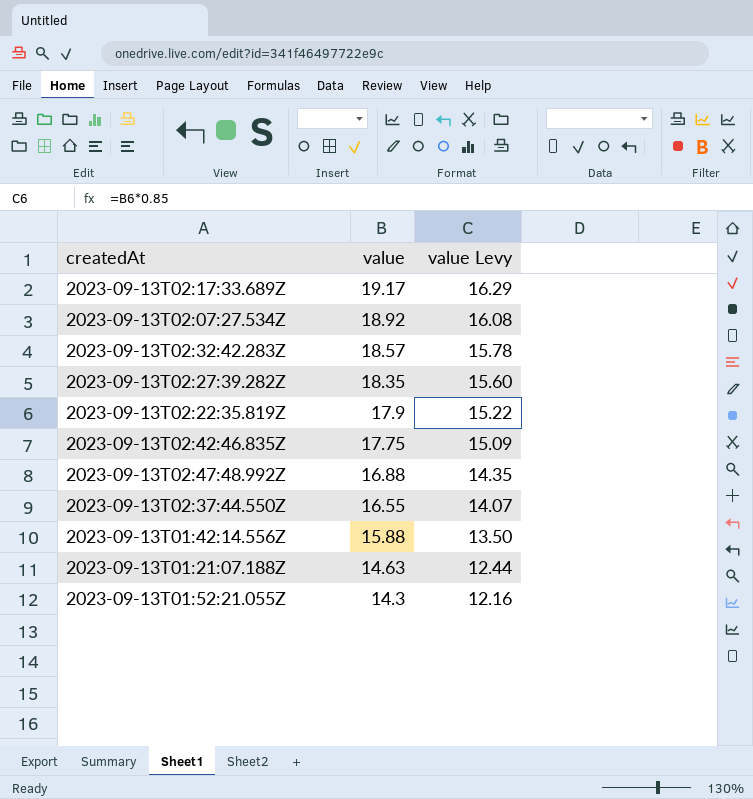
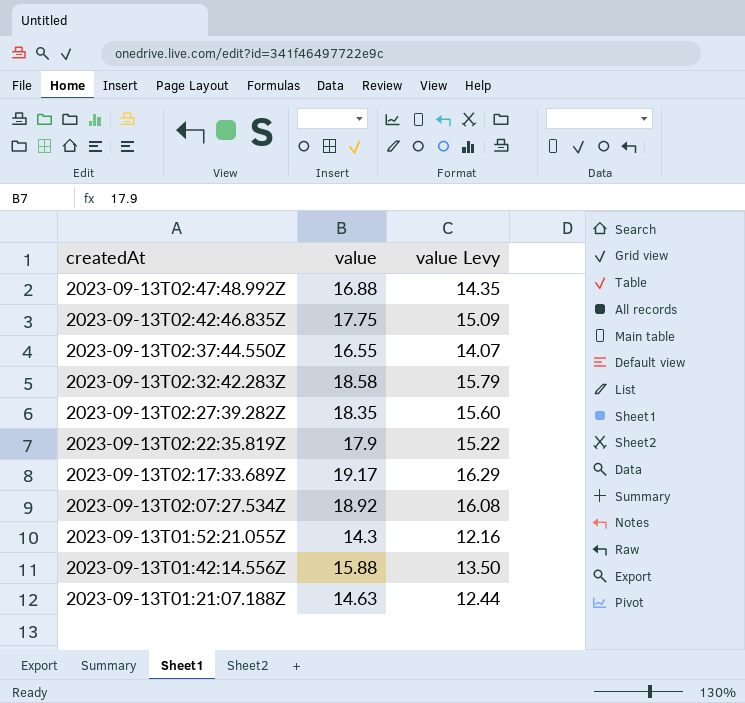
row order: value descending -> createdAt descending
2023-09-13T02:32:42.283Z | value: 18.57 -> 18.58
2023-09-13T02:32:42.283Z | value Levy: 15.78 -> 15.79

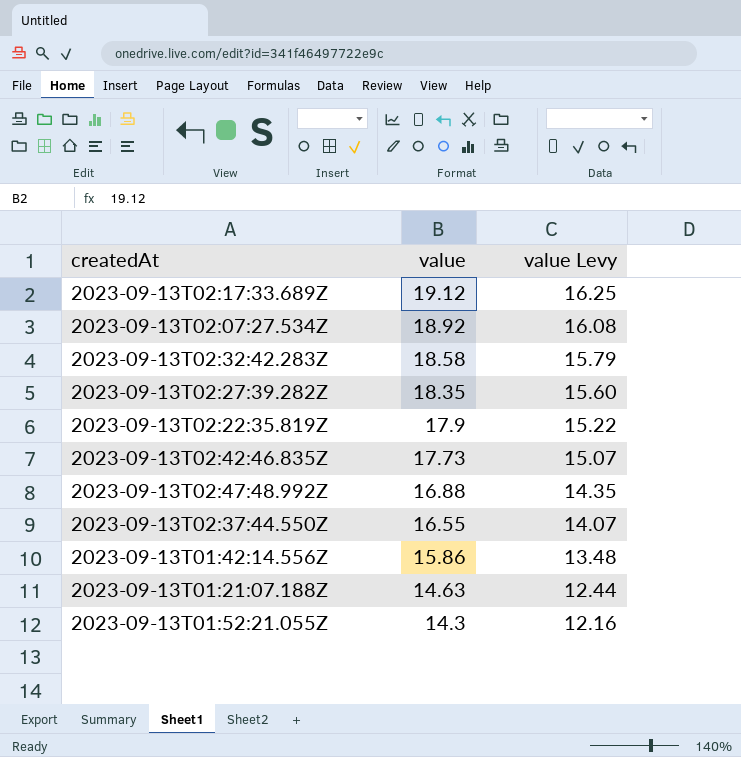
row order: createdAt descending -> value descending
2023-09-13T02:17:33.689Z | value: 19.17 -> 19.12
2023-09-13T02:17:33.689Z | value Levy: 16.29 -> 16.25
2023-09-13T02:42:46.835Z | value: 17.75 -> 17.73
2023-09-13T02:42:46.835Z | value Levy: 15.09 -> 15.07
2023-09-13T01:42:14.556Z | value: 15.88 -> 15.86
2023-09-13T01:42:14.556Z | value Levy: 13.50 -> 13.48

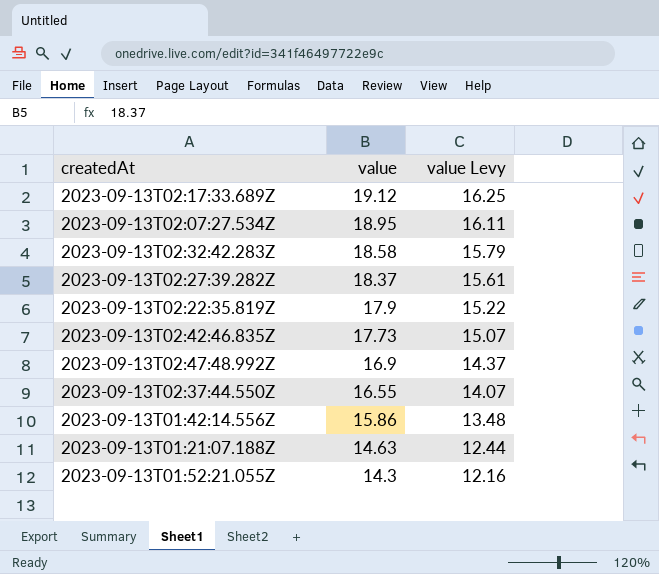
2023-09-13T02:07:27.534Z | value: 18.92 -> 18.95
2023-09-13T02:07:27.534Z | value Levy: 16.08 -> 16.11
2023-09-13T02:27:39.282Z | value: 18.35 -> 18.37
2023-09-13T02:27:39.282Z | value Levy: 15.60 -> 15.61
2023-09-13T02:47:48.992Z | value: 16.88 -> 16.9
2023-09-13T02:47:48.992Z | value Levy: 14.35 -> 14.37

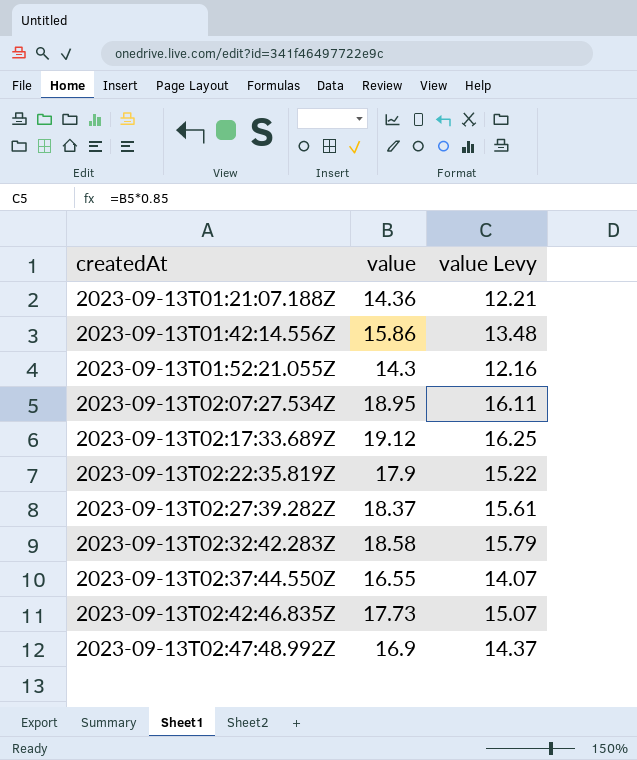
row order: value descending -> createdAt ascending
2023-09-13T01:21:07.188Z | value: 14.63 -> 14.36
2023-09-13T01:21:07.188Z | value Levy: 12.44 -> 12.21

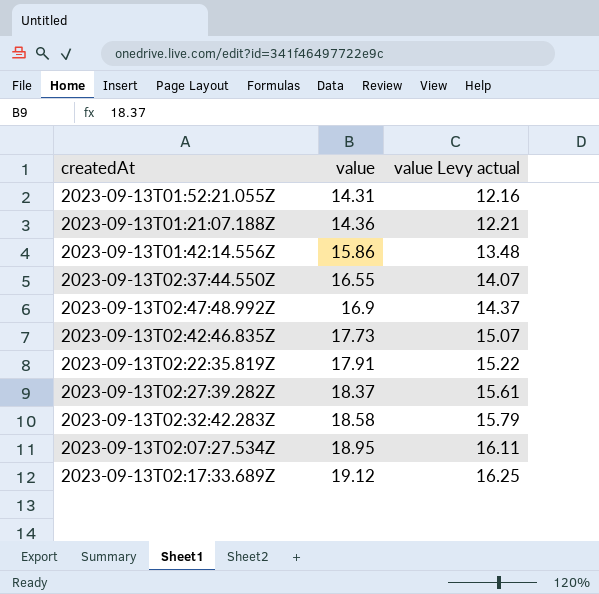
row order: createdAt ascending -> value ascending
column name: value Levy -> value Levy actual
2023-09-13T01:52:21.055Z | value: 14.3 -> 14.31
2023-09-13T02:22:35.819Z | value: 17.9 -> 17.91

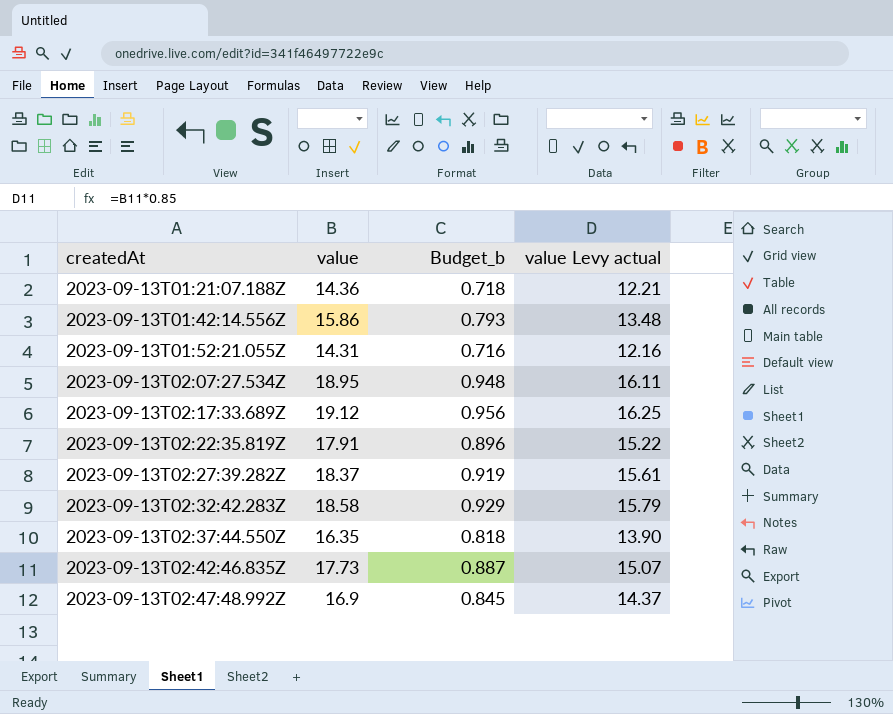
row order: value ascending -> createdAt ascending
column Budget_b | formula: none -> [value] * 0.05
2023-09-13T02:37:44.550Z | value: 16.55 -> 16.35
2023-09-13T02:37:44.550Z | value Levy actual: 14.07 -> 13.90

